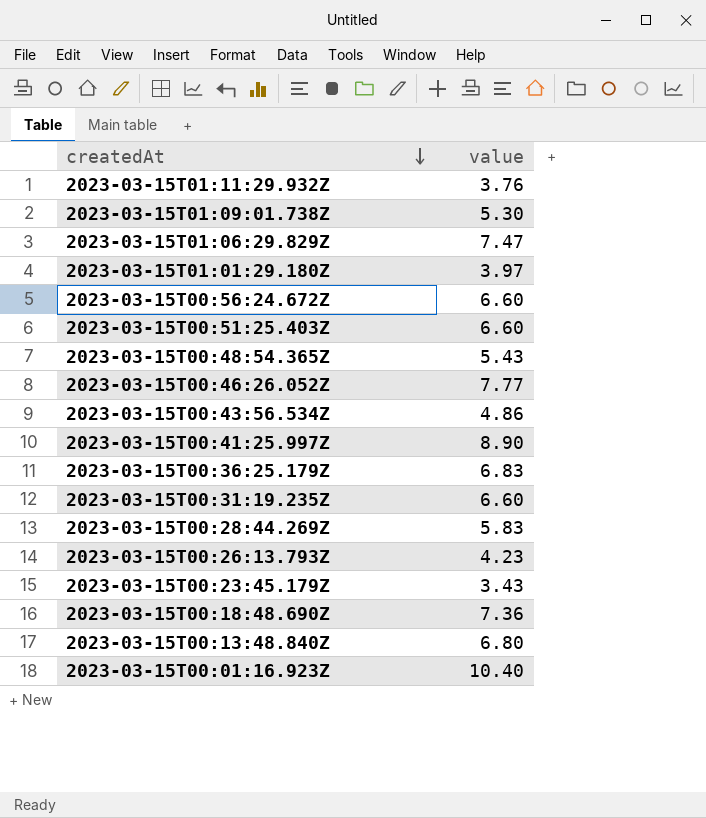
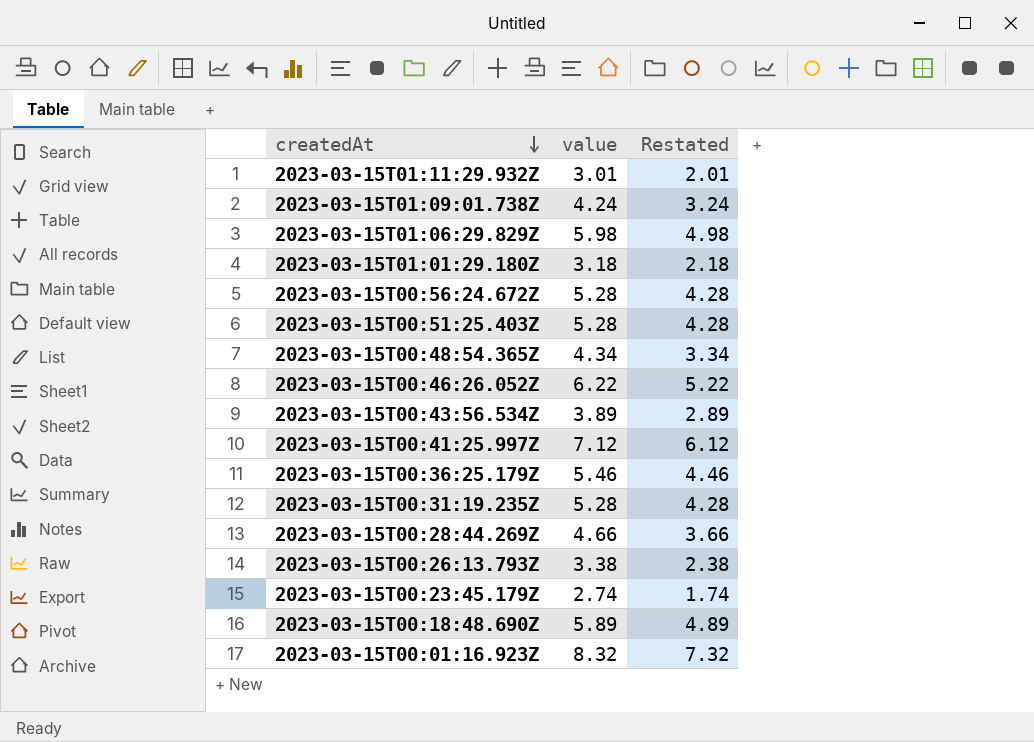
column Restated | formula: none -> [value] - 1
row 2023-03-15T00:13:48.840Z: 6.80 -> none
2023-03-15T01:11:29.932Z | value: 3.76 -> 3.01
2023-03-15T01:09:01.738Z | value: 5.30 -> 4.24
2023-03-15T01:06:29.829Z | value: 7.47 -> 5.98
2023-03-15T01:01:29.180Z | value: 3.97 -> 3.18
2023-03-15T00:56:24.672Z | value: 6.60 -> 5.28
2023-03-15T00:51:25.403Z | value: 6.60 -> 5.28
2023-03-15T00:48:54.365Z | value: 5.43 -> 4.34
2023-03-15T00:46:26.052Z | value: 7.77 -> 6.22
2023-03-15T00:43:56.534Z | value: 4.86 -> 3.89
2023-03-15T00:41:25.997Z | value: 8.90 -> 7.12
2023-03-15T00:36:25.179Z | value: 6.83 -> 5.46
2023-03-15T00:31:19.235Z | value: 6.60 -> 5.28
2023-03-15T00:28:44.269Z | value: 5.83 -> 4.66
2023-03-15T00:26:13.793Z | value: 4.23 -> 3.38
2023-03-15T00:23:45.179Z | value: 3.43 -> 2.74
2023-03-15T00:18:48.690Z | value: 7.36 -> 5.89
2023-03-15T00:01:16.923Z | value: 10.40 -> 8.32

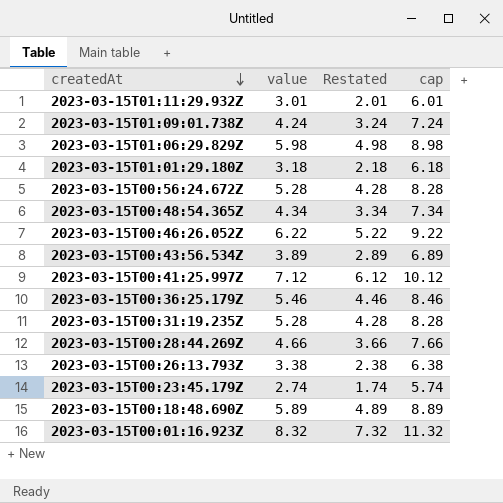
column cap | formula: none -> [value] + 3
row 2023-03-15T00:51:25.403Z: 5.28 | 4.28 -> none

